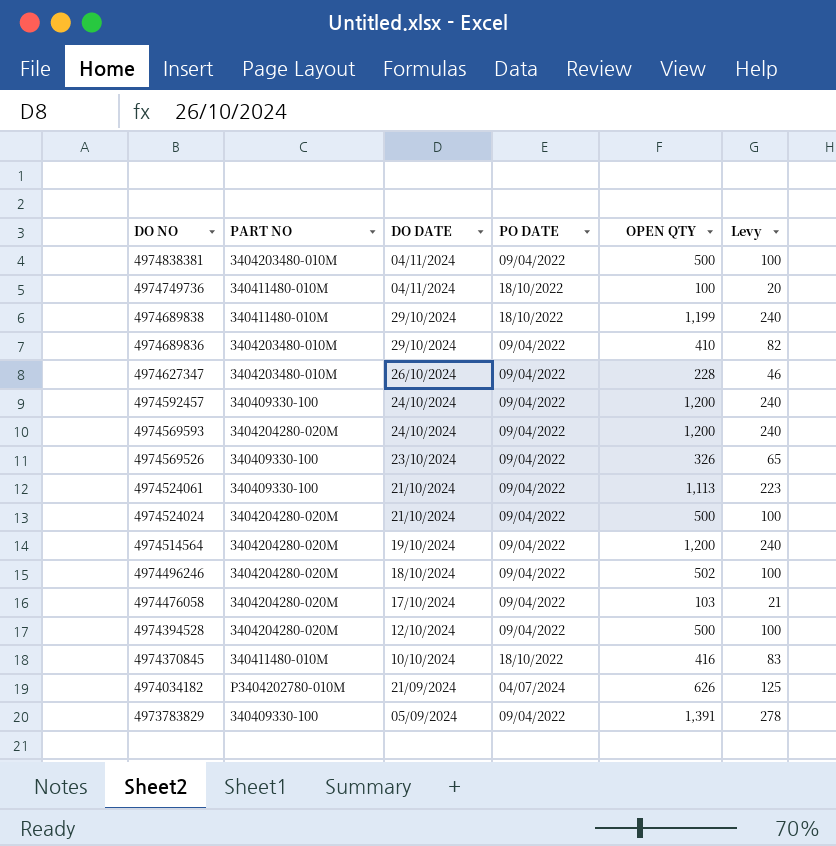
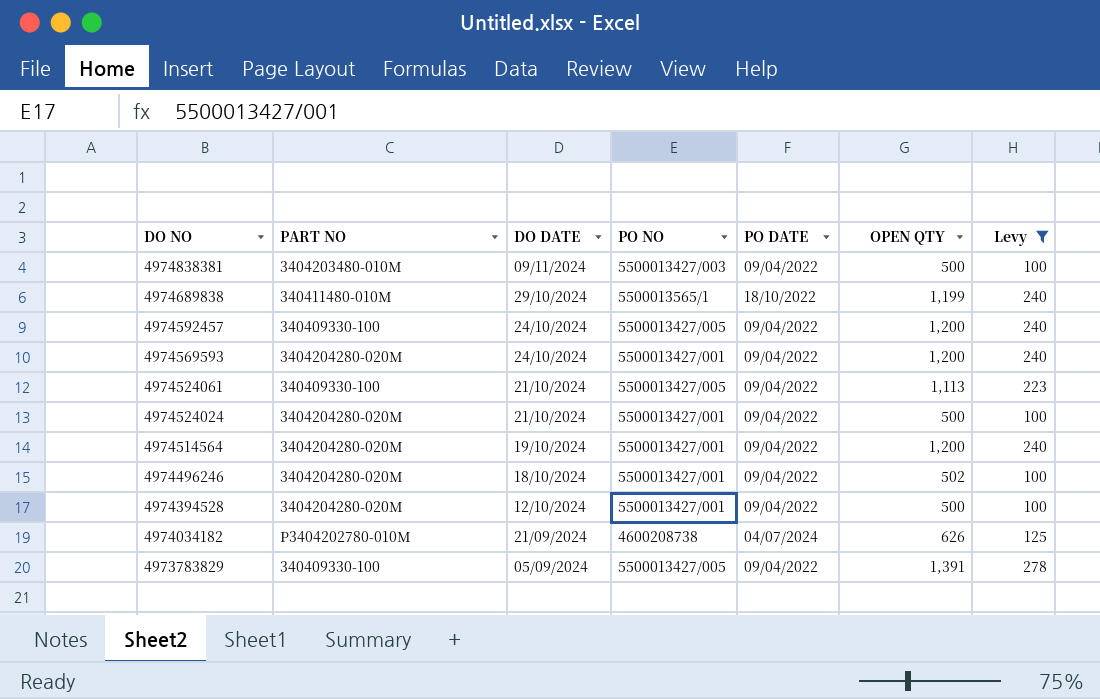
filter: none -> Levy >= 100
column PO NO | position: none -> 4
4974838381 | DO DATE: 04/11/2024 -> 09/11/2024

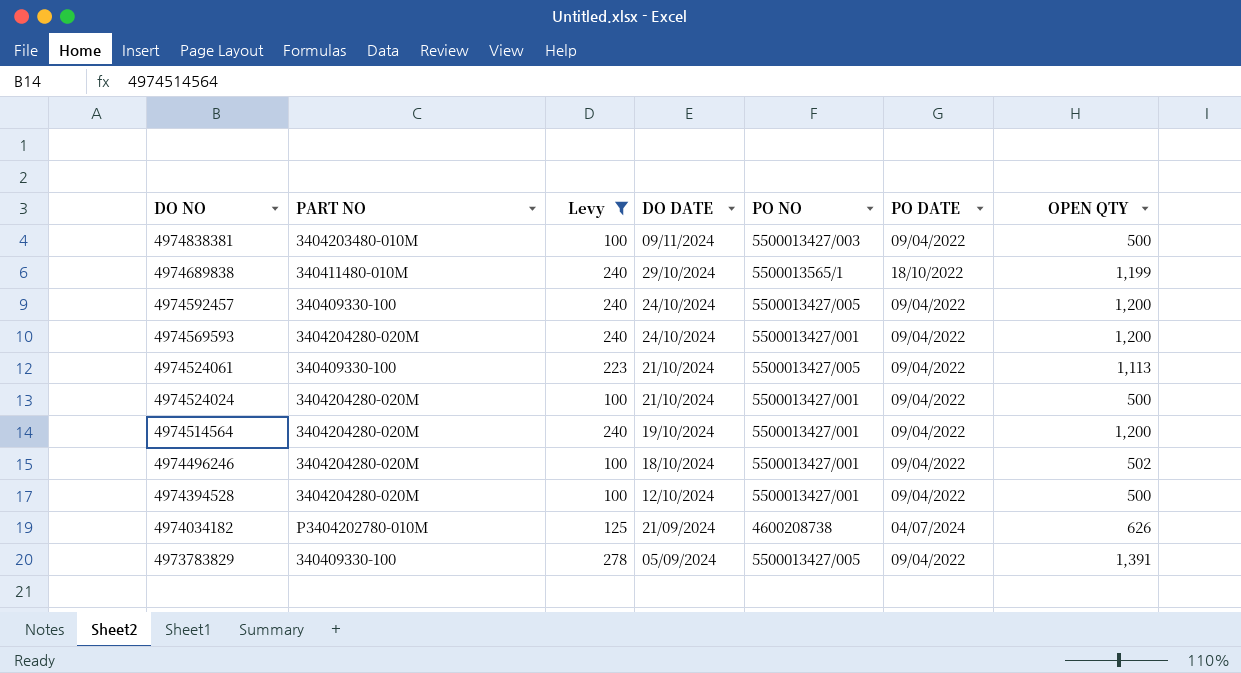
column Levy | position: 7 -> 3

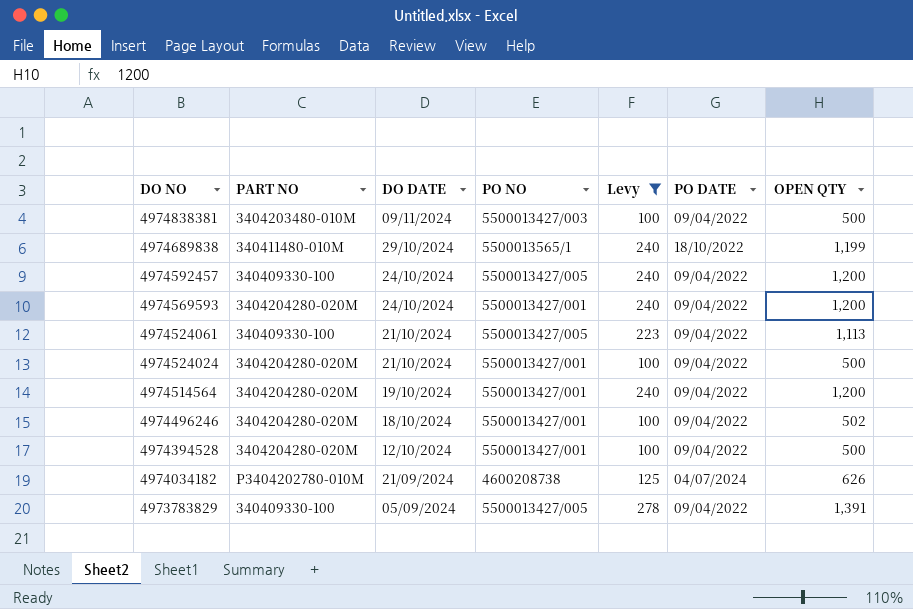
column Levy | position: 3 -> 5

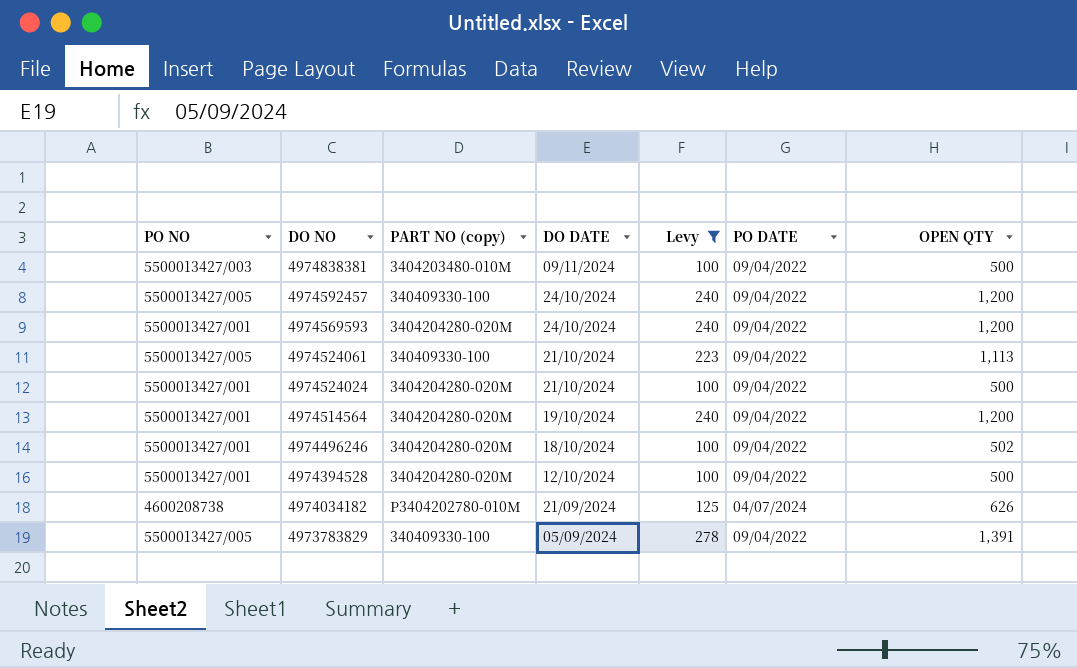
column PO NO | position: 4 -> 1
column name: PART NO -> PART NO (copy)
row 4974689838: 340411480-010M | 29/10/2024 | 5500013565/1 | 240 | 18/10/2022 | 1,199 -> none

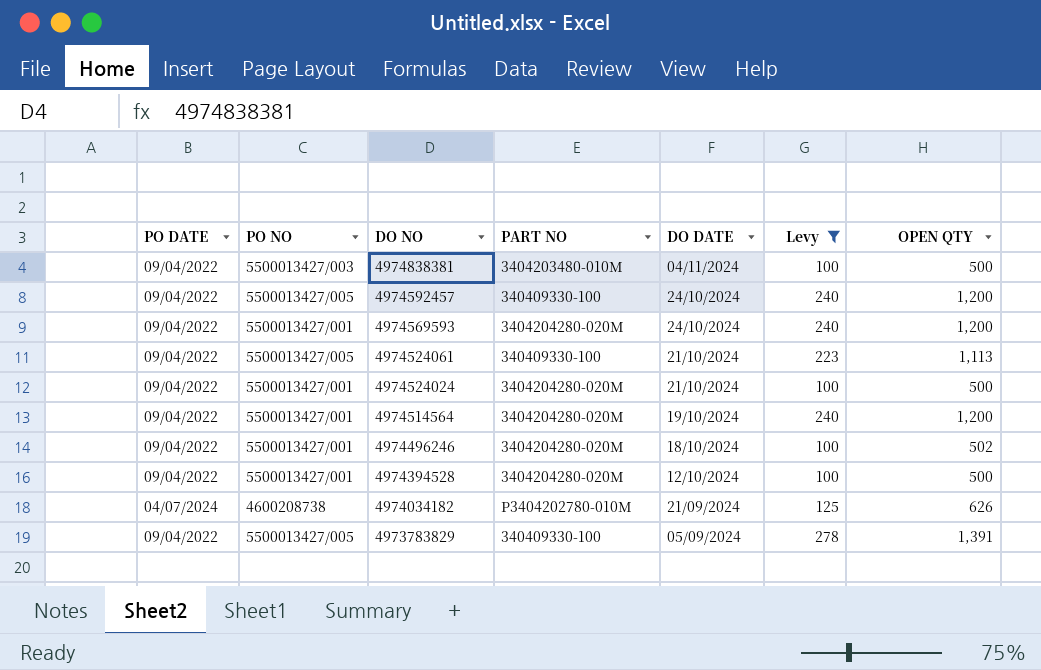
column PO DATE | position: 6 -> 1
column name: PART NO (copy) -> PART NO
4974838381 | DO DATE: 09/11/2024 -> 04/11/2024

